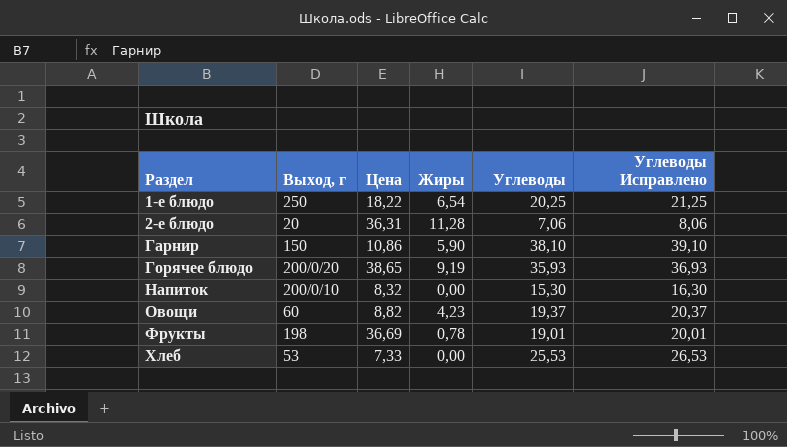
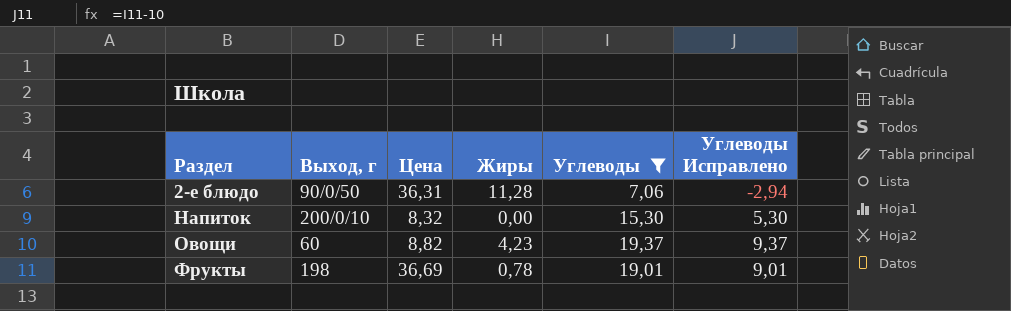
filter: none -> Углеводы <= 19,37
column Углеводы Исправлено | formula: [Углеводы] + 1 -> [Углеводы] - 10
2-е блюдо | Выход, г: 20 -> 90/0/50

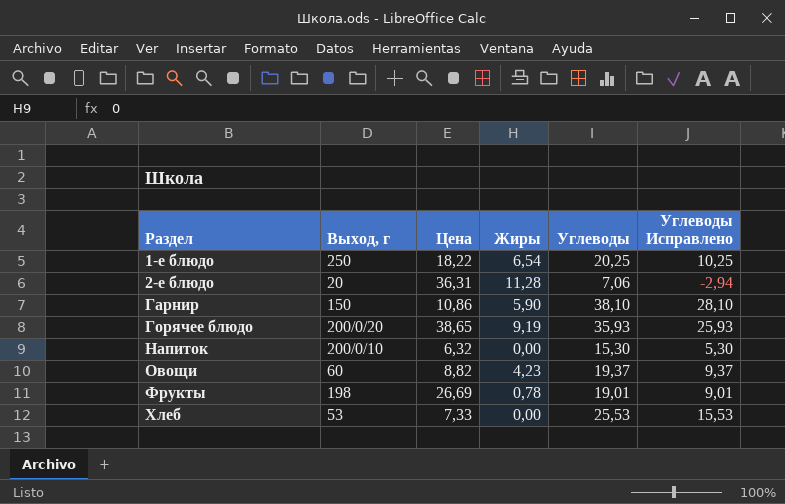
filter: Углеводы <= 19,37 -> none
2-е блюдо | Выход, г: 90/0/50 -> 20
Напиток | Цена: 8,32 -> 6,32
Фрукты | Цена: 36,69 -> 26,69

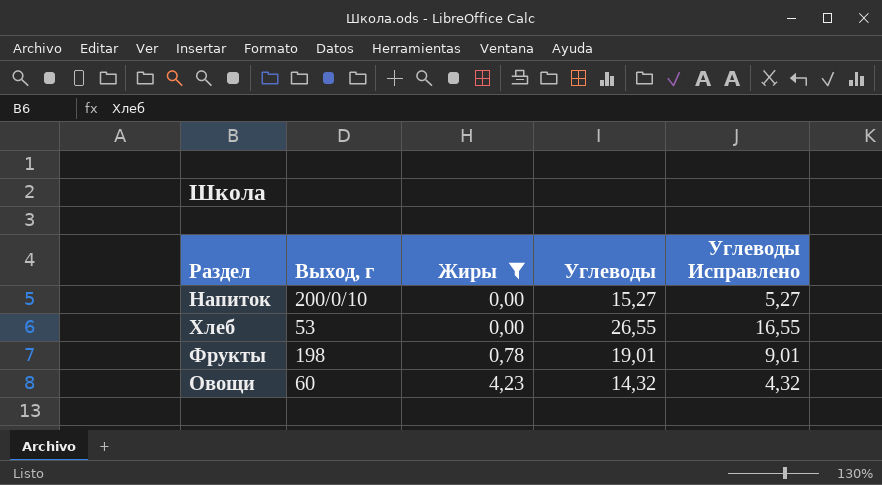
filter: none -> Жиры <= 4,23
row order: Раздел ascending -> Жиры ascending
column Цена | position: 3 -> none
Напиток | Углеводы: 15,30 -> 15,27
Напиток | Углеводы Исправлено: 5,30 -> 5,27
Хлеб | Углеводы: 25,53 -> 26,55
Хлеб | Углеводы Исправлено: 15,53 -> 16,55
Овощи | Углеводы: 19,37 -> 14,32
Овощи | Углеводы Исправлено: 9,37 -> 4,32

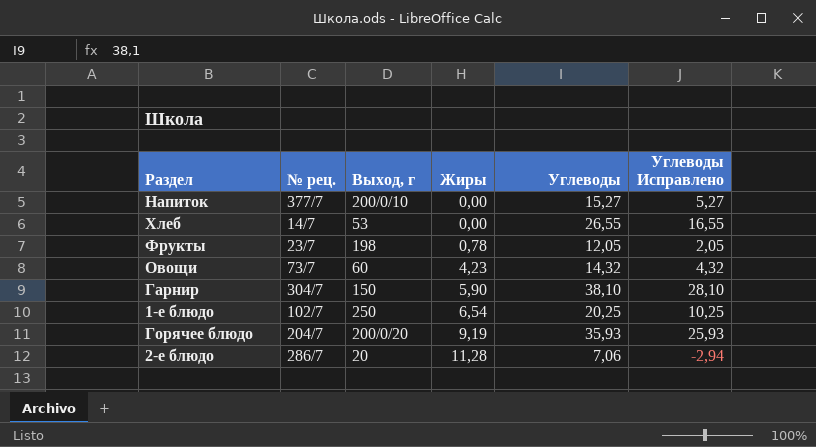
filter: Жиры <= 4,23 -> none
column № рец. | position: none -> 2
Фрукты | Углеводы: 19,01 -> 12,05
Фрукты | Углеводы Исправлено: 9,01 -> 2,05

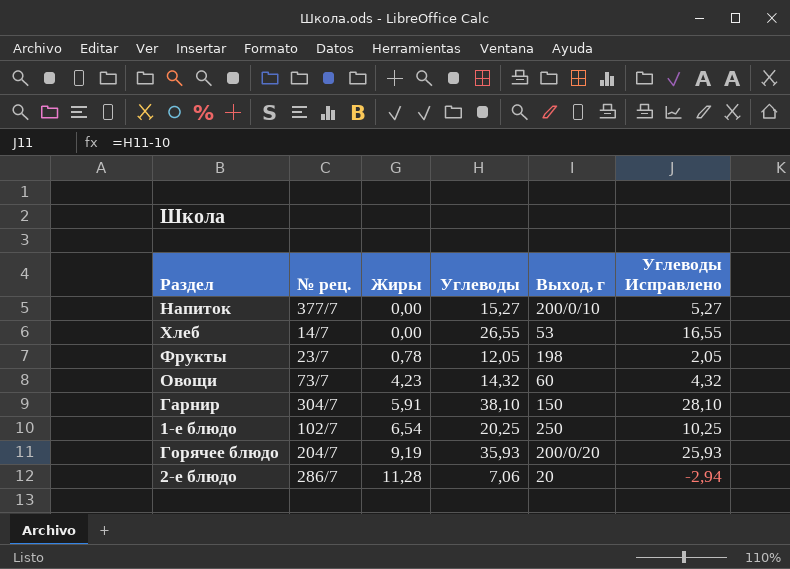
column Выход, г | position: 3 -> 5
Гарнир | Жиры: 5,90 -> 5,91

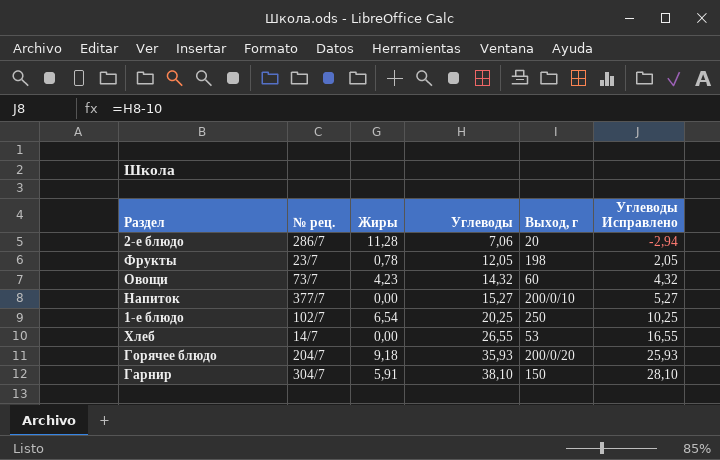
row order: Жиры ascending -> Углеводы ascending
Горячее блюдо | Жиры: 9,19 -> 9,18

